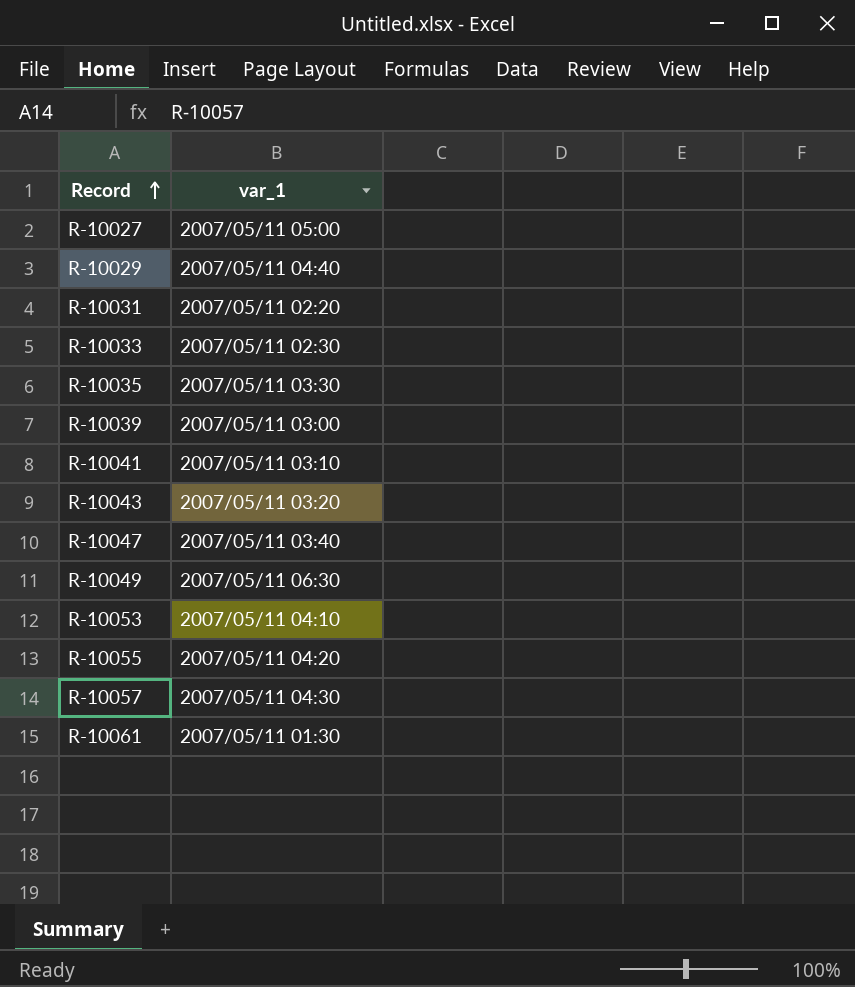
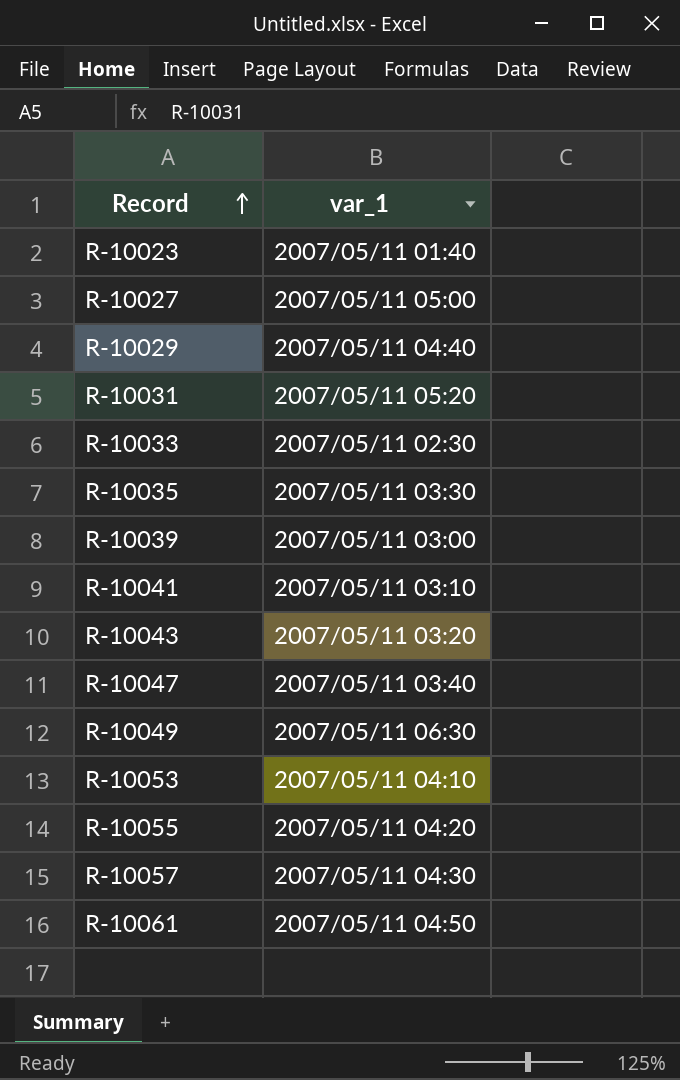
row R-10023: none -> 2007/05/11 01:40
R-10031 | var_1: 2007/05/11 02:20 -> 2007/05/11 05:20
R-10061 | var_1: 2007/05/11 01:30 -> 2007/05/11 04:50

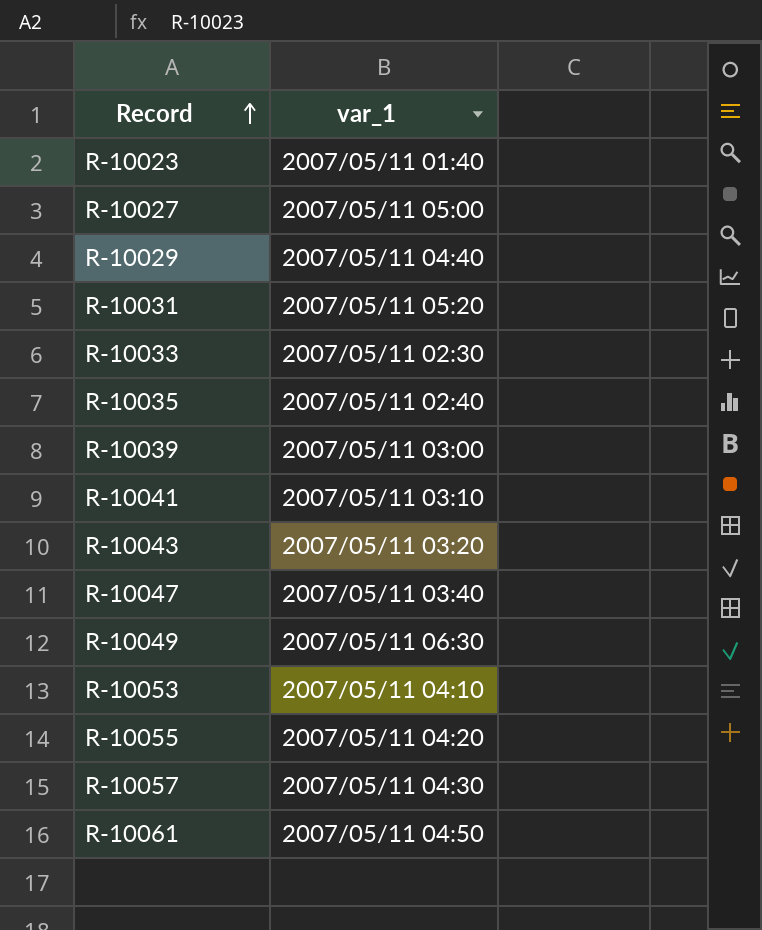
R-10035 | var_1: 2007/05/11 03:30 -> 2007/05/11 02:40

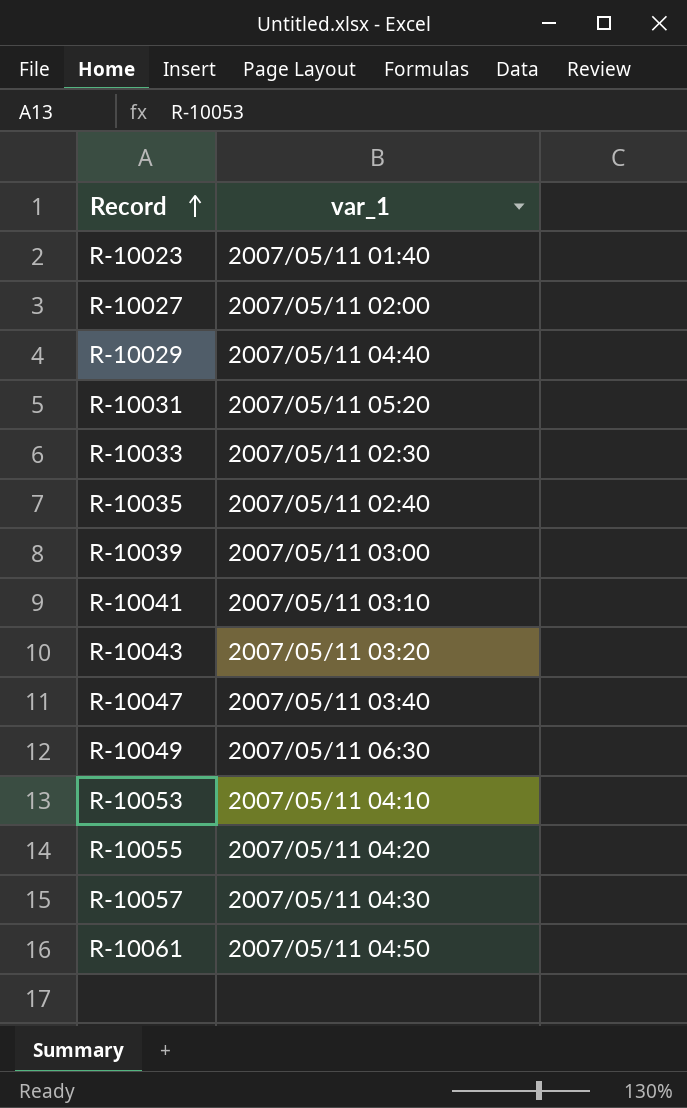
R-10027 | var_1: 2007/05/11 05:00 -> 2007/05/11 02:00

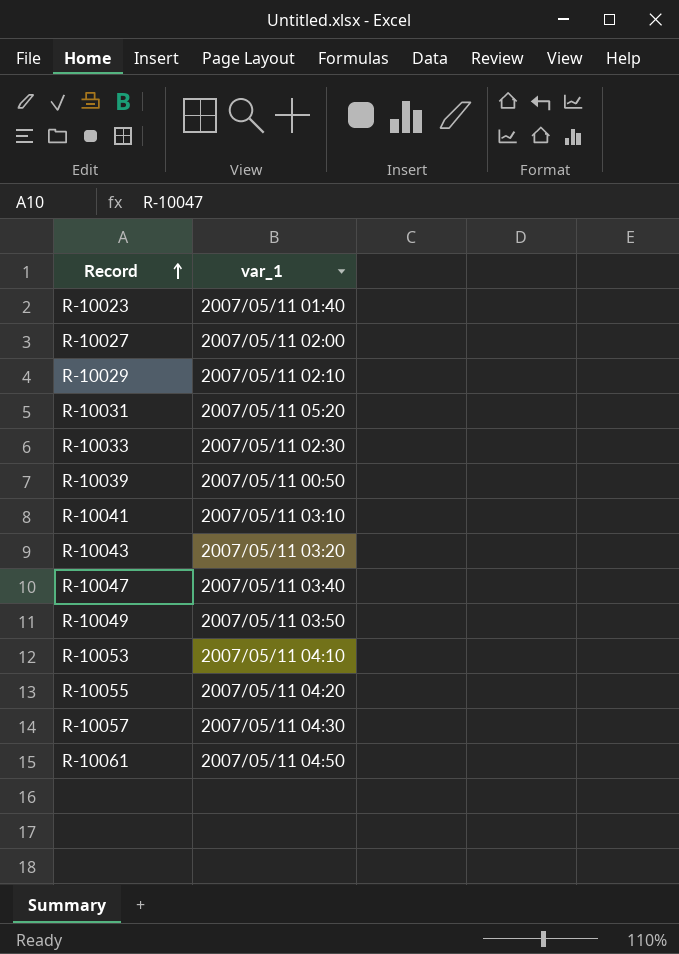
row R-10035: 2007/05/11 02:40 -> none
R-10029 | var_1: 2007/05/11 04:40 -> 2007/05/11 02:10
R-10039 | var_1: 2007/05/11 03:00 -> 2007/05/11 00:50
R-10049 | var_1: 2007/05/11 06:30 -> 2007/05/11 03:50

